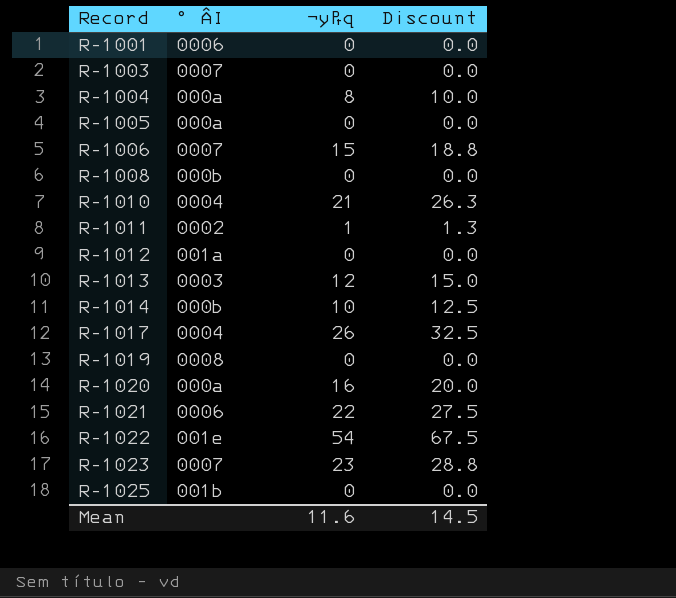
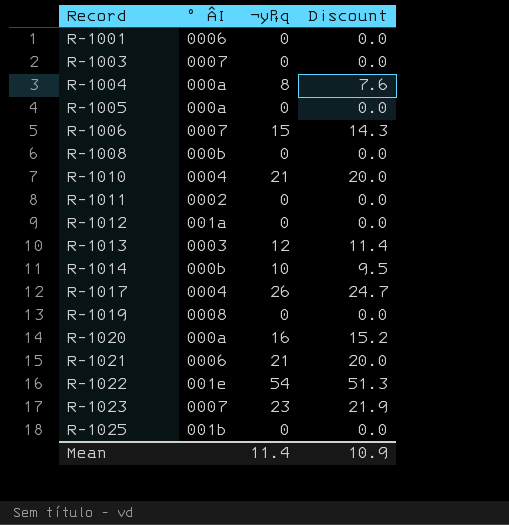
column Discount | formula: [¬y¶q] * 1.25 -> [¬y¶q] * 0.95
R-1011 | ¬y¶q: 1 -> 0
R-1021 | ¬y¶q: 22 -> 21
Mean | ¬y¶q: 11.6 -> 11.4
Mean | Discount: 14.5 -> 10.9

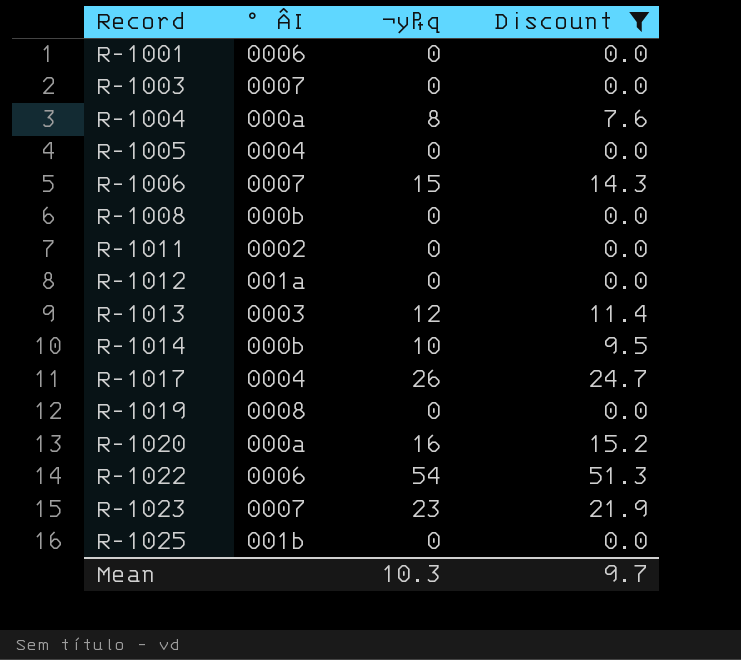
filter: none -> Discount != 20.0
R-1005 | ° ÂI: 000a -> 0004
R-1022 | ° ÂI: 001e -> 0006
Mean | ¬y¶q: 11.4 -> 10.3
Mean | Discount: 10.9 -> 9.7

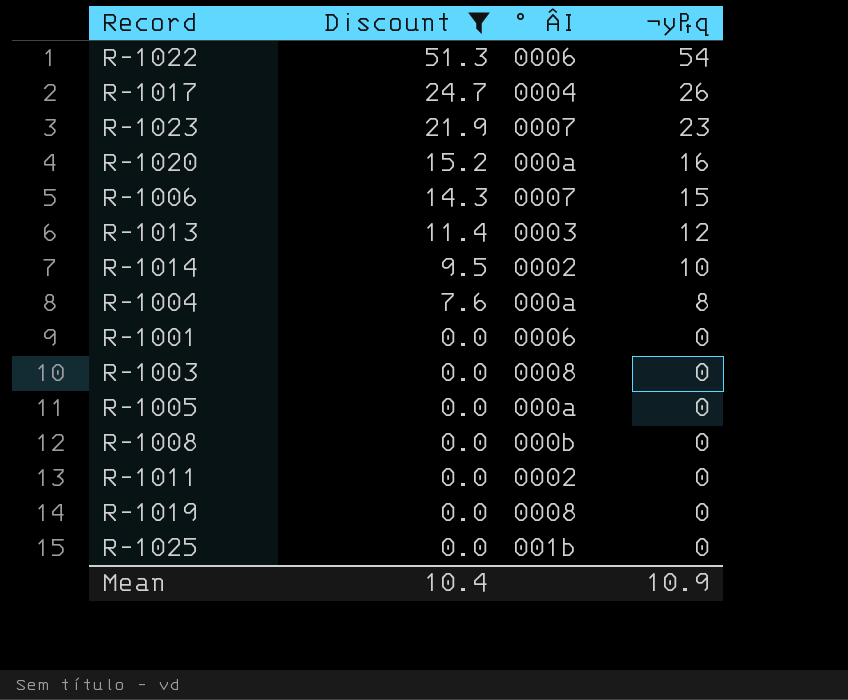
row order: Record ascending -> Discount descending
column Discount | position: 4 -> 2
row R-1012: 001a | 0 | 0.0 -> none
R-1014 | ° ÂI: 000b -> 0002
R-1003 | ° ÂI: 0007 -> 0008
R-1005 | ° ÂI: 0004 -> 000a
Mean | Discount: 9.7 -> 10.4
Mean | ¬y¶q: 10.3 -> 10.9

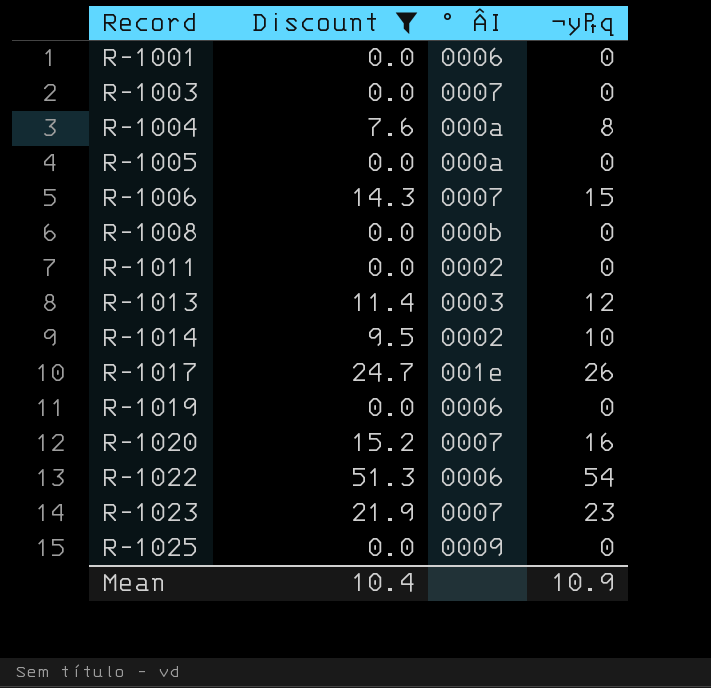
row order: Discount descending -> Record ascending
R-1003 | ° ÂI: 0008 -> 0007
R-1017 | ° ÂI: 0004 -> 001e
R-1019 | ° ÂI: 0008 -> 0006
R-1020 | ° ÂI: 000a -> 0007
R-1025 | ° ÂI: 001b -> 0009

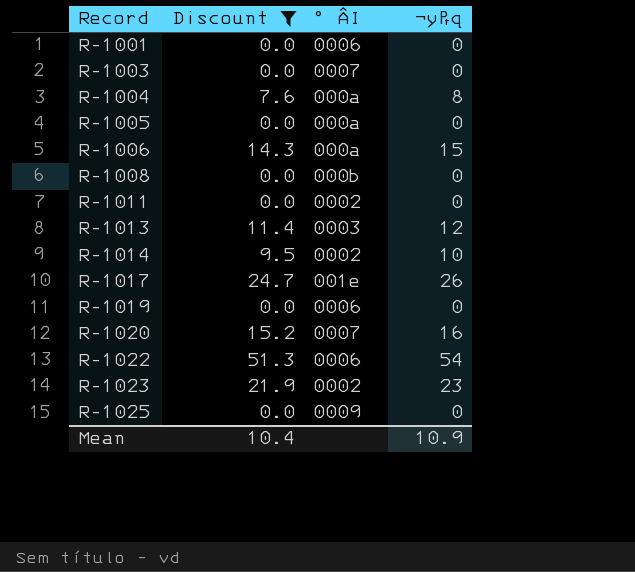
R-1006 | ° ÂI: 0007 -> 000a
R-1023 | ° ÂI: 0007 -> 0002

